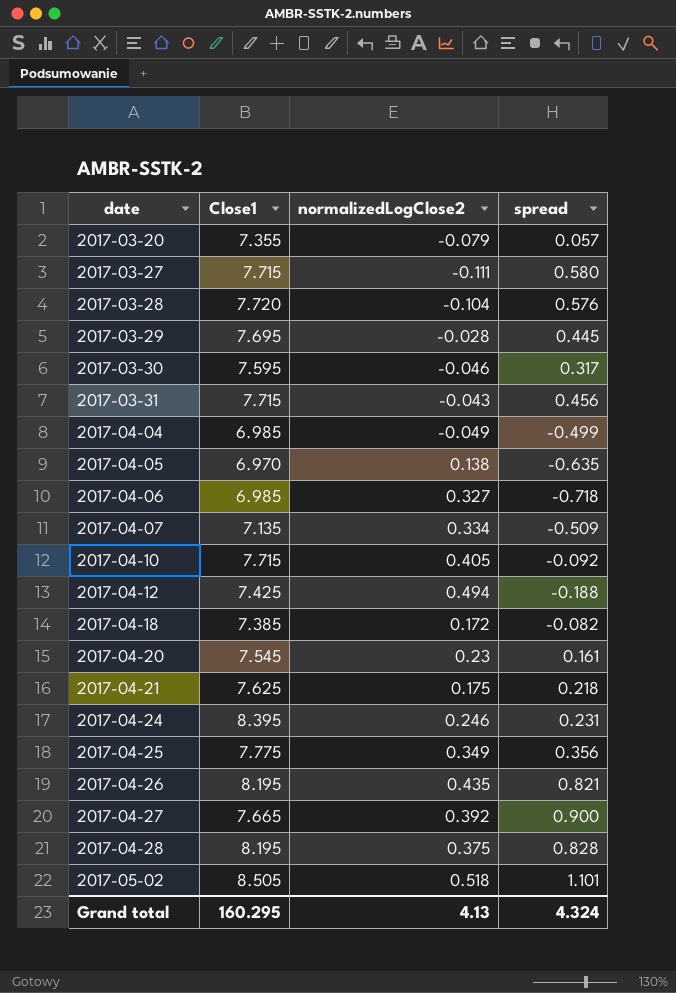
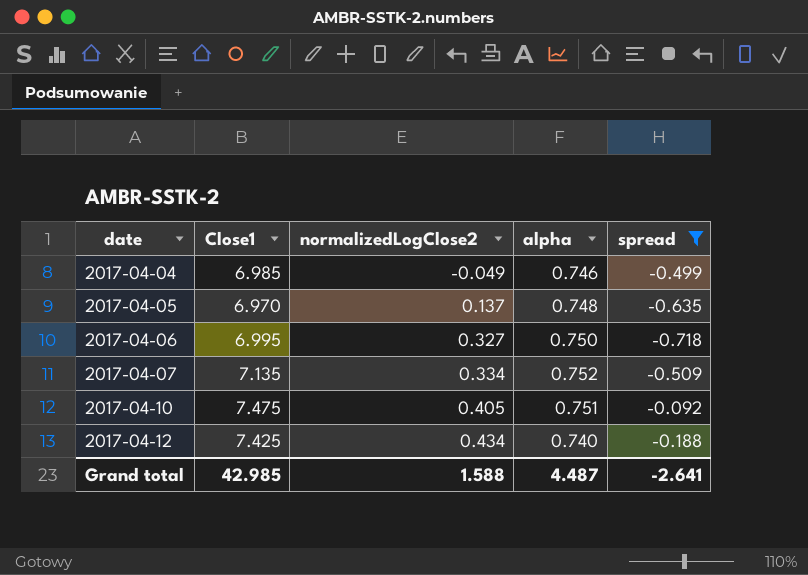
filter: none -> spread <= -0.092
column alpha | position: none -> 4
2017-04-05 | normalizedLogClose2: 0.138 -> 0.137
2017-04-06 | Close1: 6.985 -> 6.995
2017-04-10 | Close1: 7.715 -> 7.475
2017-04-12 | normalizedLogClose2: 0.494 -> 0.434
Grand total | Close1: 160.295 -> 42.985
Grand total | normalizedLogClose2: 4.13 -> 1.588
Grand total | spread: 4.324 -> -2.641

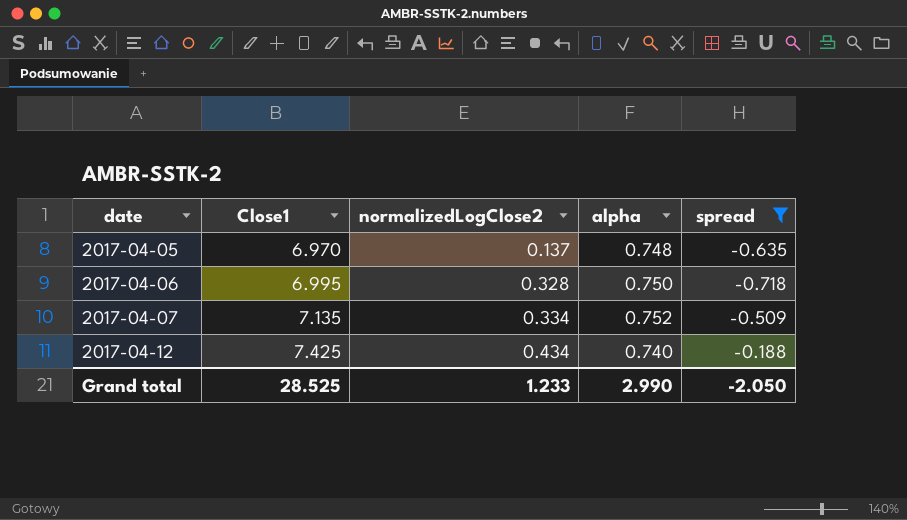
row 2017-04-04: 6.985 | -0.049 | 0.746 | -0.499 -> none
row 2017-04-10: 7.475 | 0.405 | 0.751 | -0.092 -> none
2017-04-06 | normalizedLogClose2: 0.327 -> 0.328
Grand total | Close1: 42.985 -> 28.525
Grand total | normalizedLogClose2: 1.588 -> 1.233
Grand total | alpha: 4.487 -> 2.990
Grand total | spread: -2.641 -> -2.050

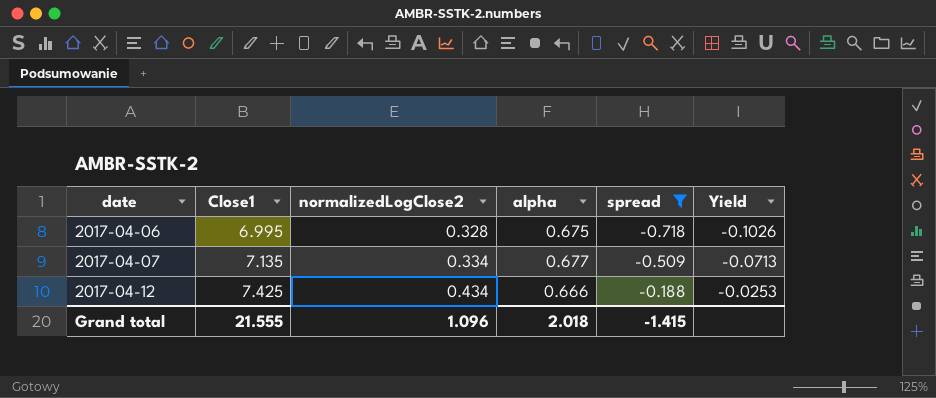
column Yield | formula: none -> [spread] / [Close1]
row 2017-04-05: 6.970 | 0.137 | 0.748 | -0.635 -> none
2017-04-06 | alpha: 0.750 -> 0.675
2017-04-07 | alpha: 0.752 -> 0.677
2017-04-12 | alpha: 0.740 -> 0.666
Grand total | Close1: 28.525 -> 21.555
Grand total | normalizedLogClose2: 1.233 -> 1.096
Grand total | alpha: 2.990 -> 2.018
Grand total | spread: -2.050 -> -1.415

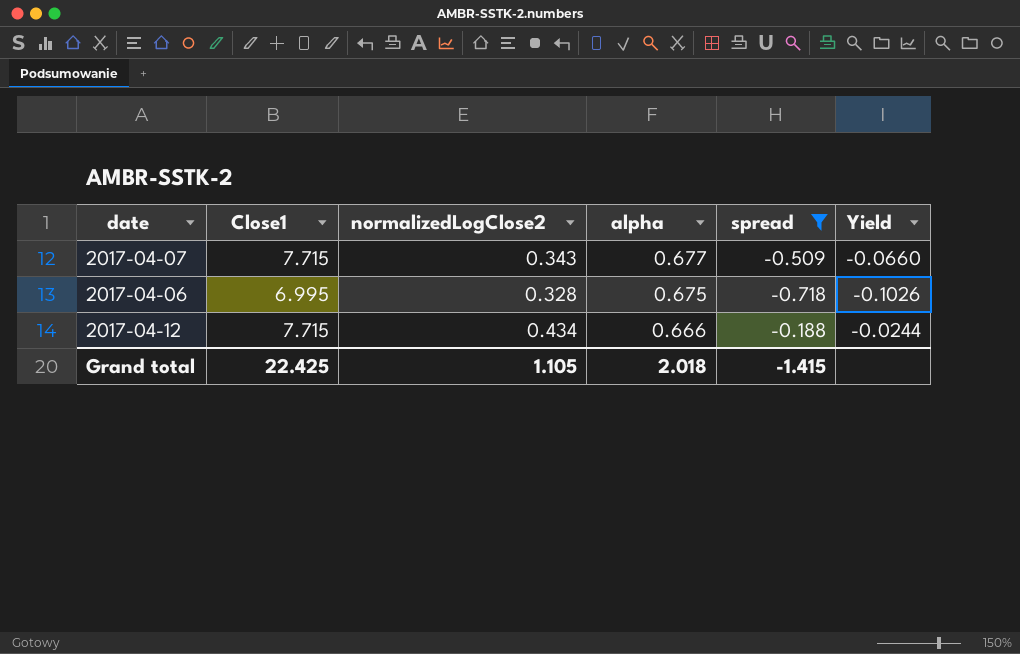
row order: date ascending -> alpha descending
2017-04-07 | Close1: 7.135 -> 7.715
2017-04-07 | normalizedLogClose2: 0.334 -> 0.343
2017-04-07 | Yield: -0.0713 -> -0.0660
2017-04-12 | Close1: 7.425 -> 7.715
2017-04-12 | Yield: -0.0253 -> -0.0244
Grand total | Close1: 21.555 -> 22.425
Grand total | normalizedLogClose2: 1.096 -> 1.105

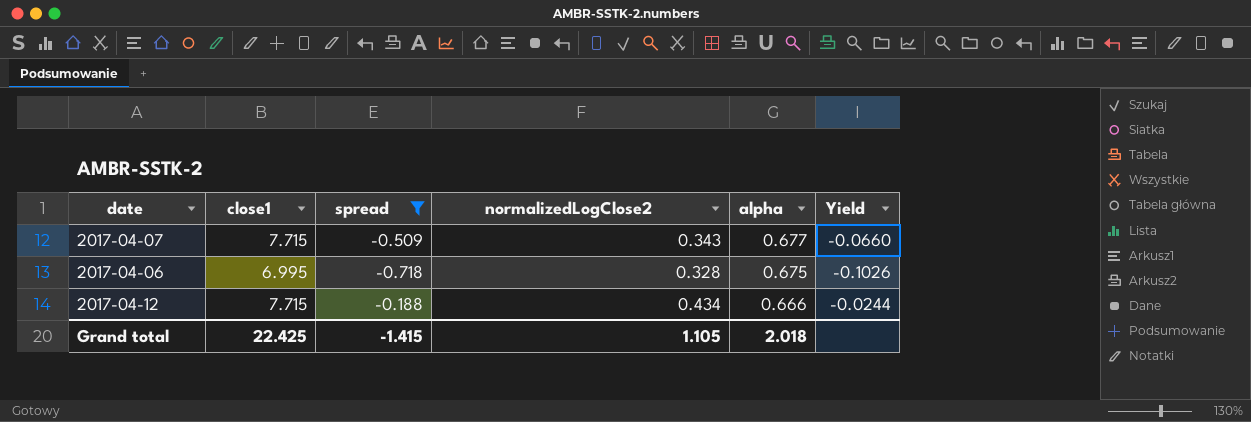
column name: Close1 -> close1
column spread | position: 5 -> 3

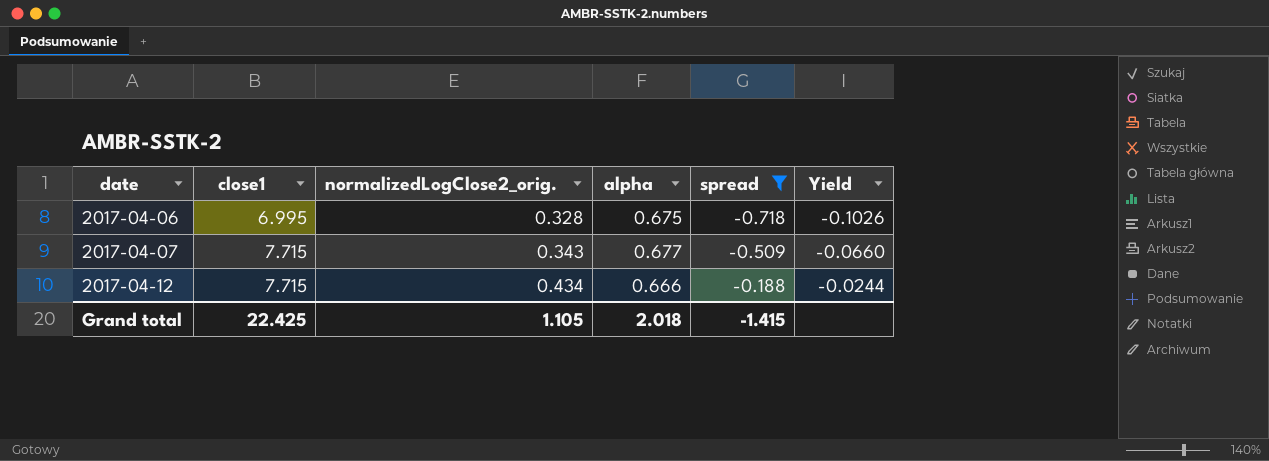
row order: alpha descending -> date ascending
column name: normalizedLogClose2 -> normalizedLogClose2_orig.
column spread | position: 3 -> 5

